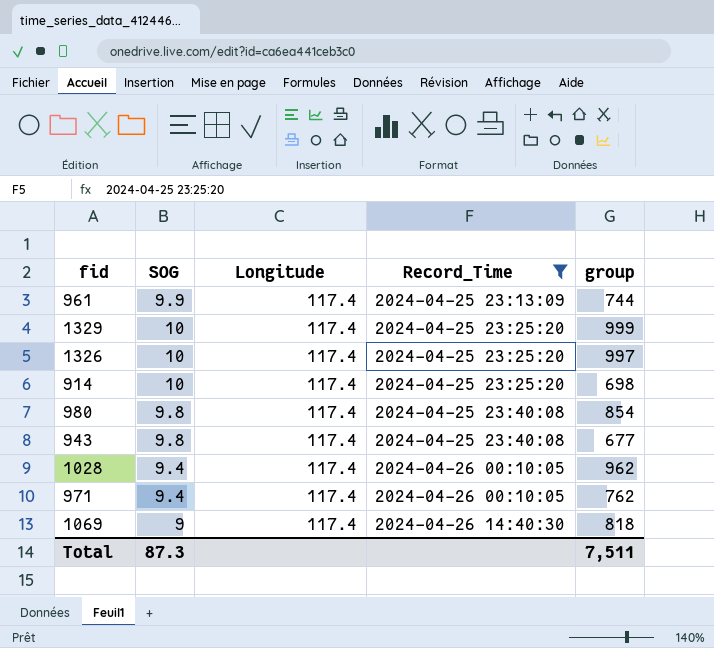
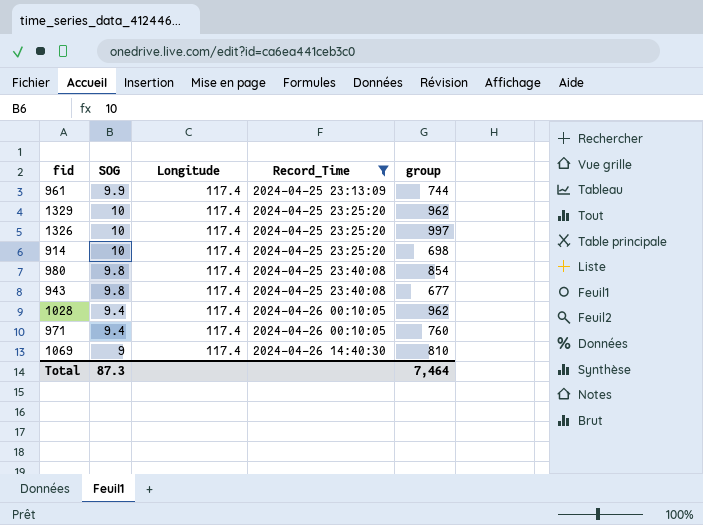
1329 | group: 999 -> 962
971 | group: 762 -> 760
1069 | group: 818 -> 810
Total | group: 7,511 -> 7,464

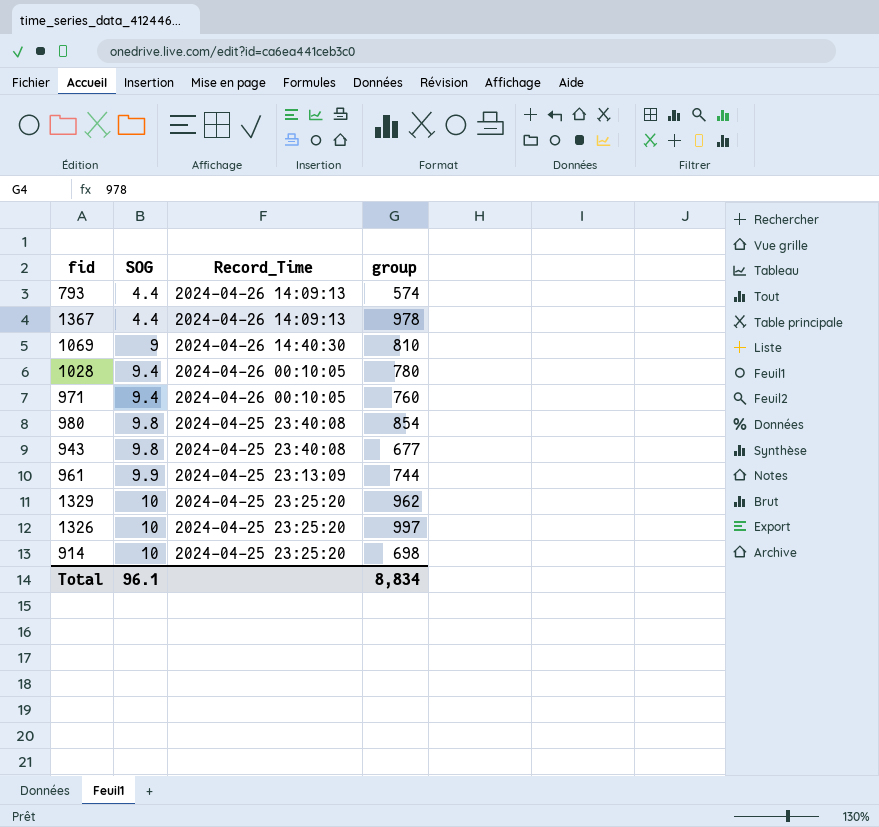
filter: Record_Time != 2024-04-26 14:09:13 -> none
row order: Record_Time ascending -> SOG ascending
column Longitude | position: 3 -> none
1028 | group: 962 -> 780
Total | SOG: 87.3 -> 96.1
Total | group: 7,464 -> 8,834

